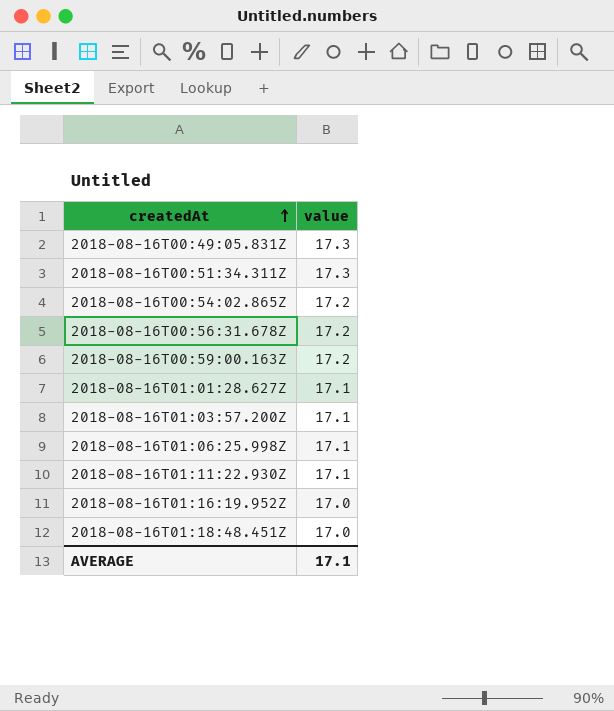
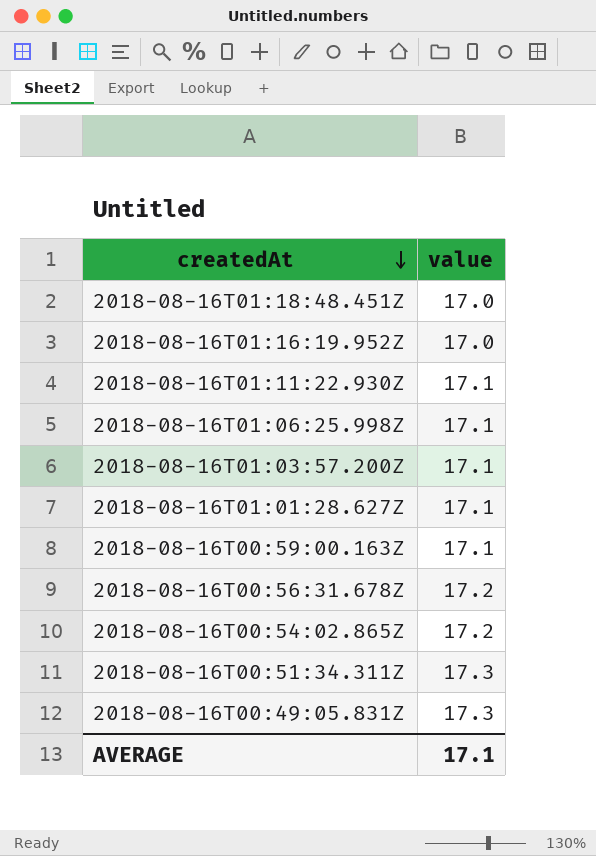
row order: createdAt ascending -> createdAt descending
2018-08-16T00:59:00.163Z | value: 17.2 -> 17.1

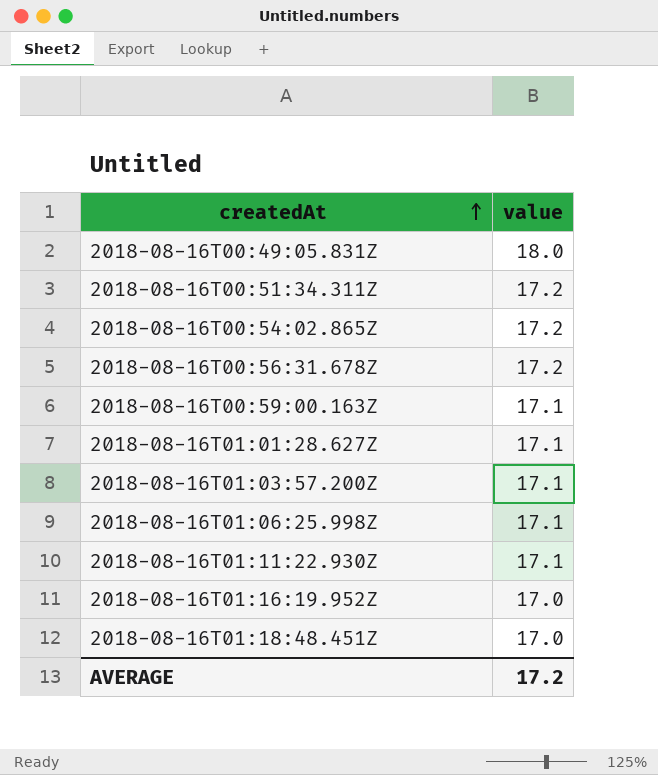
row order: createdAt descending -> createdAt ascending
2018-08-16T00:49:05.831Z | value: 17.3 -> 18.0
2018-08-16T00:51:34.311Z | value: 17.3 -> 17.2
AVERAGE | value: 17.1 -> 17.2

